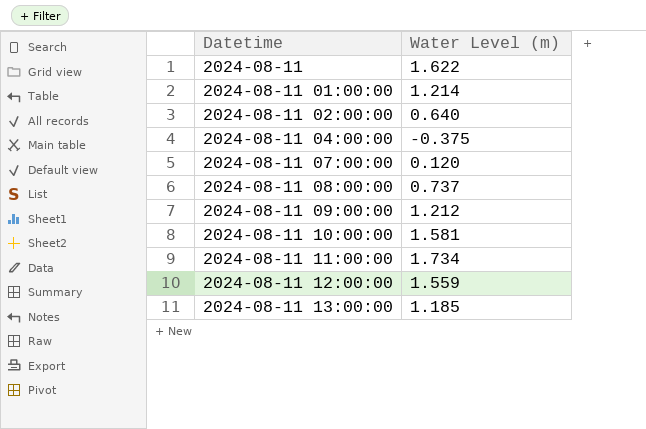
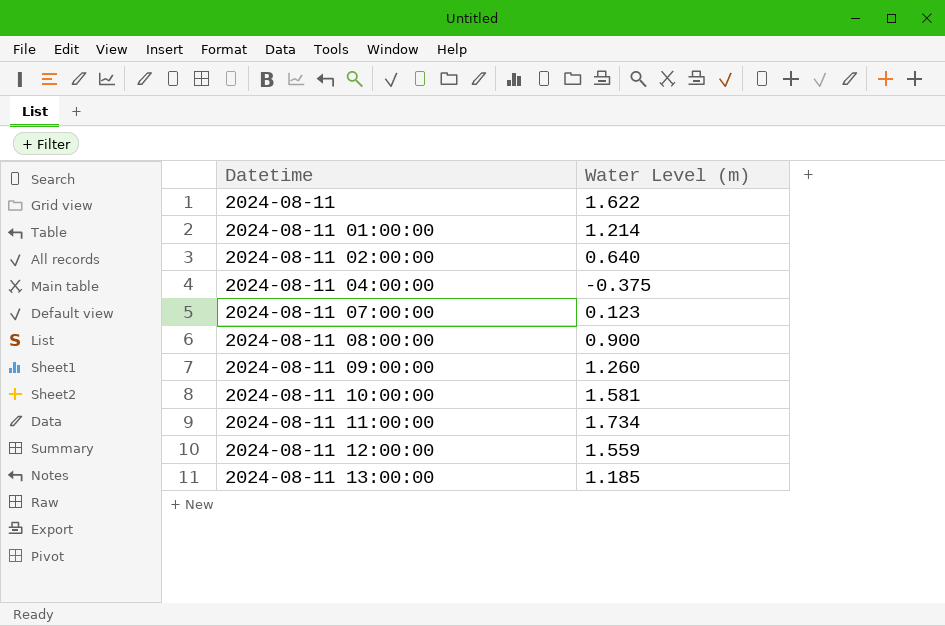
2024-08-11 07:00:00 | Water Level (m): 0.120 -> 0.123
2024-08-11 08:00:00 | Water Level (m): 0.737 -> 0.900
2024-08-11 09:00:00 | Water Level (m): 1.212 -> 1.260

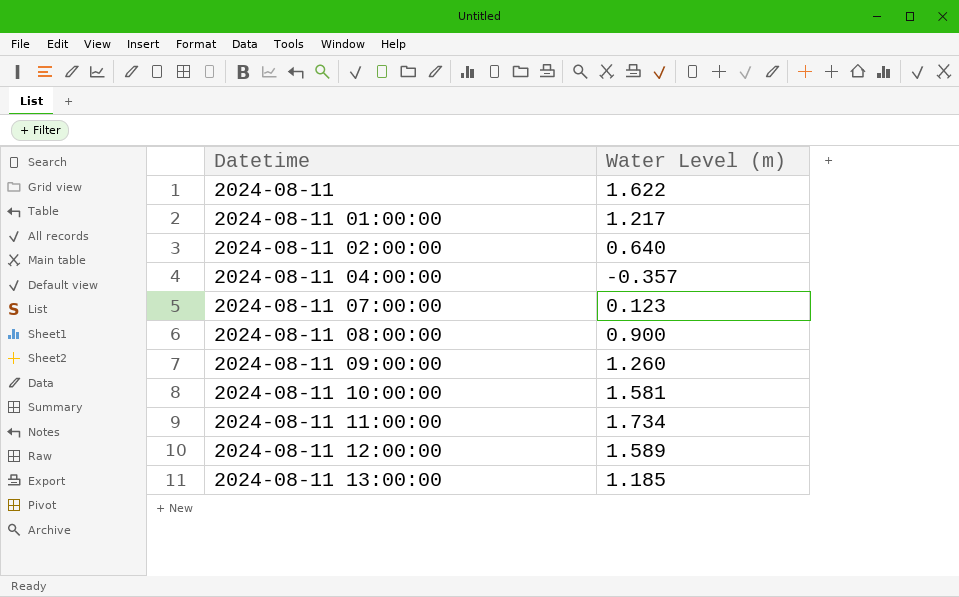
2024-08-11 01:00:00 | Water Level (m): 1.214 -> 1.217
2024-08-11 04:00:00 | Water Level (m): -0.375 -> -0.357
2024-08-11 12:00:00 | Water Level (m): 1.559 -> 1.589

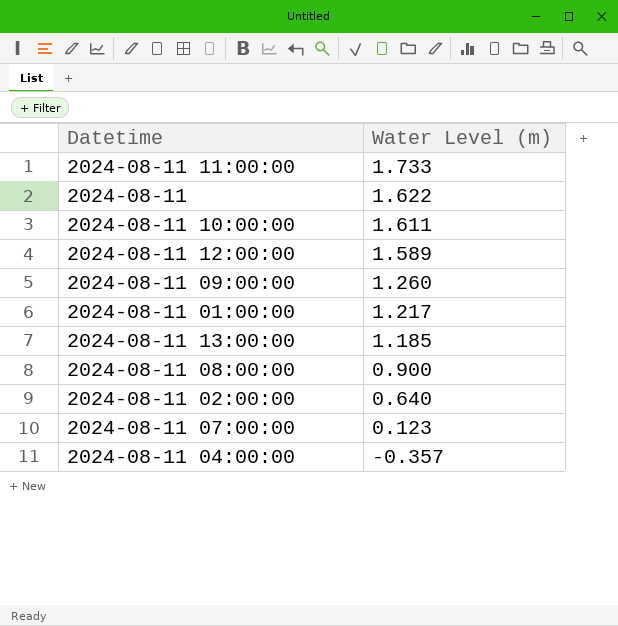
row order: Datetime ascending -> Water Level (m) descending
2024-08-11 11:00:00 | Water Level (m): 1.734 -> 1.733
2024-08-11 10:00:00 | Water Level (m): 1.581 -> 1.611

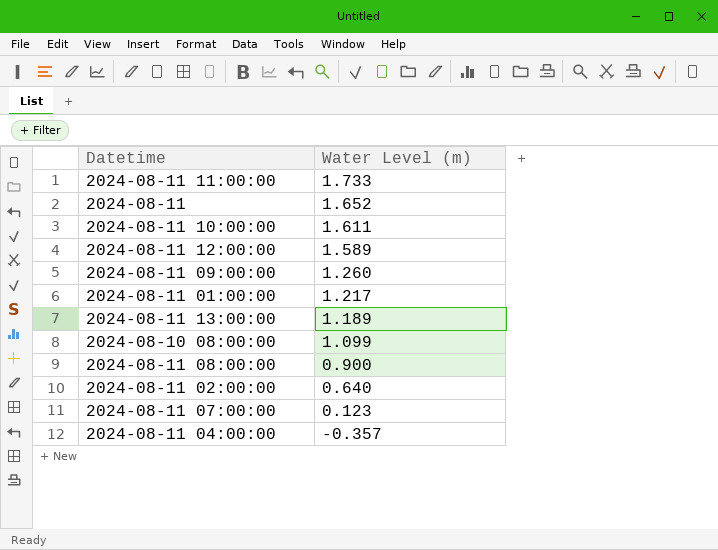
2024-08-11 | Water Level (m): 1.622 -> 1.652
2024-08-11 13:00:00 | Water Level (m): 1.185 -> 1.189
row 2024-08-10 08:00:00: none -> 1.099

